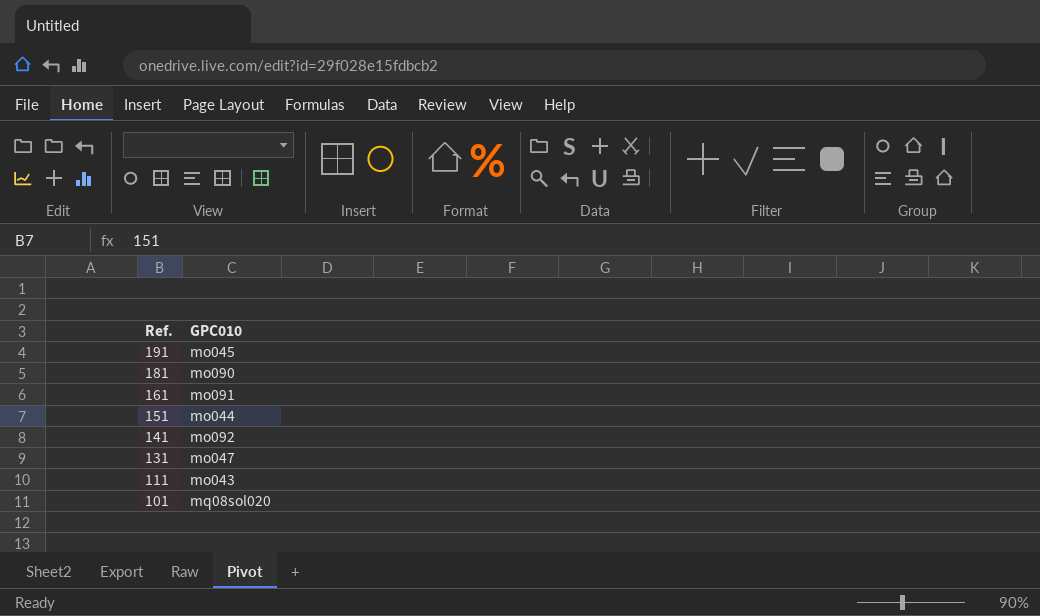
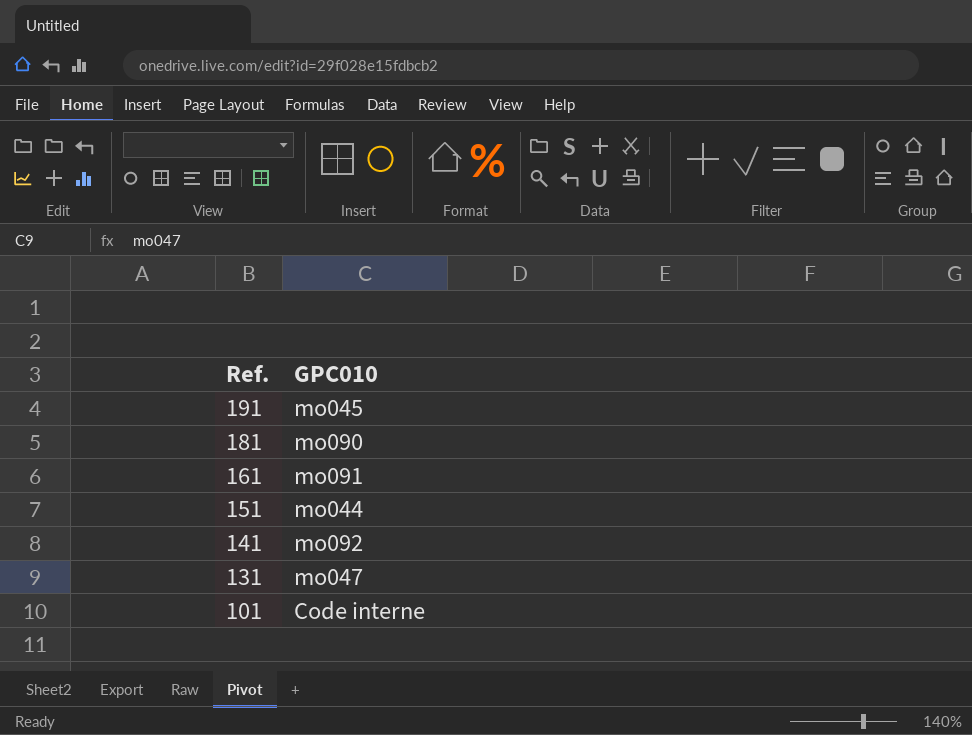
row 111: mo043 -> none
101 | GPC010: mq08sol020 -> Code interne

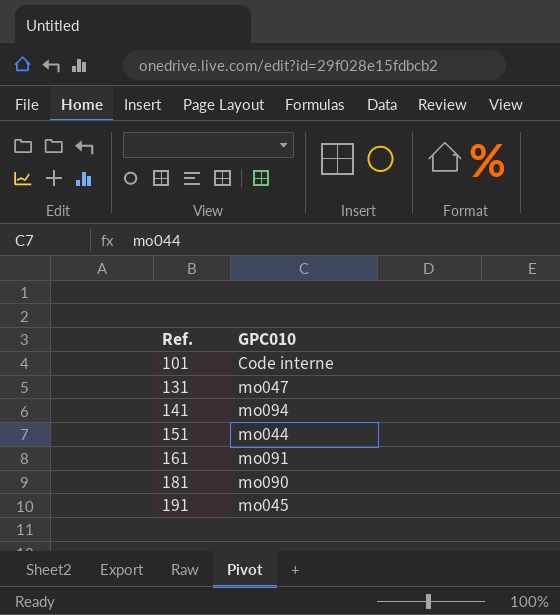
row order: Ref. descending -> Ref. ascending
141 | GPC010: mo092 -> mo094

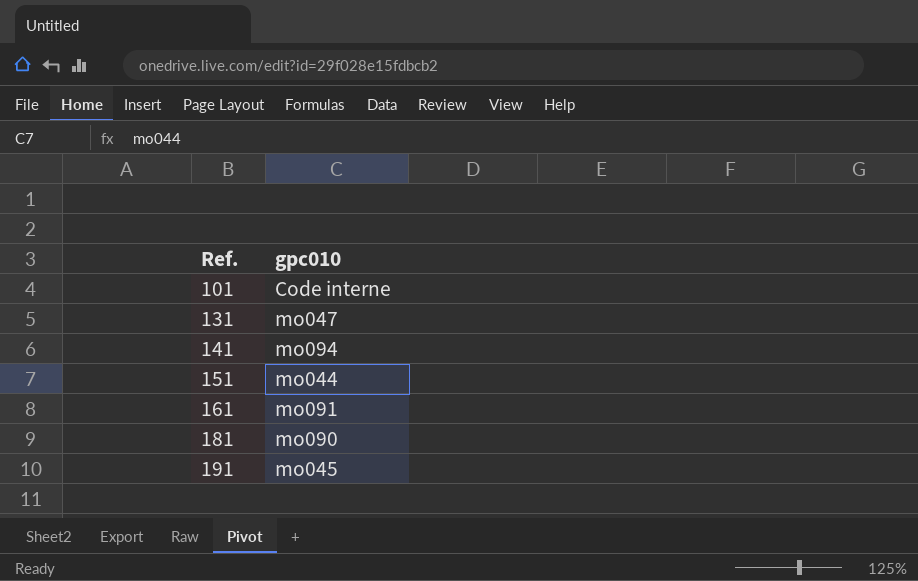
column name: GPC010 -> gpc010

